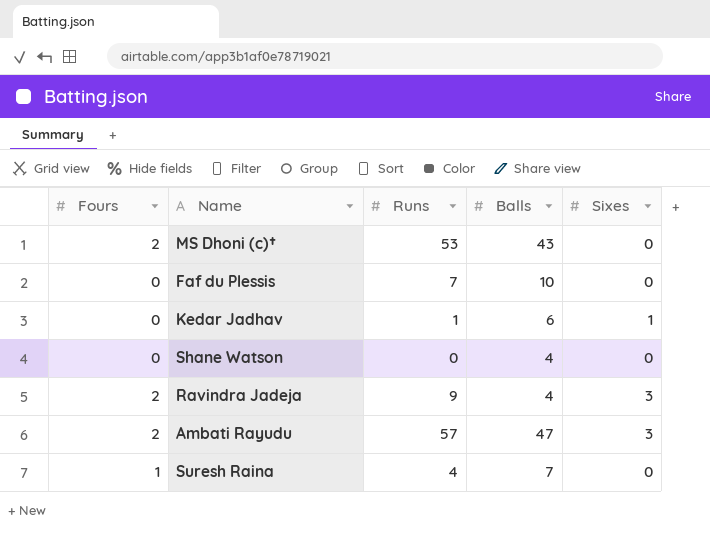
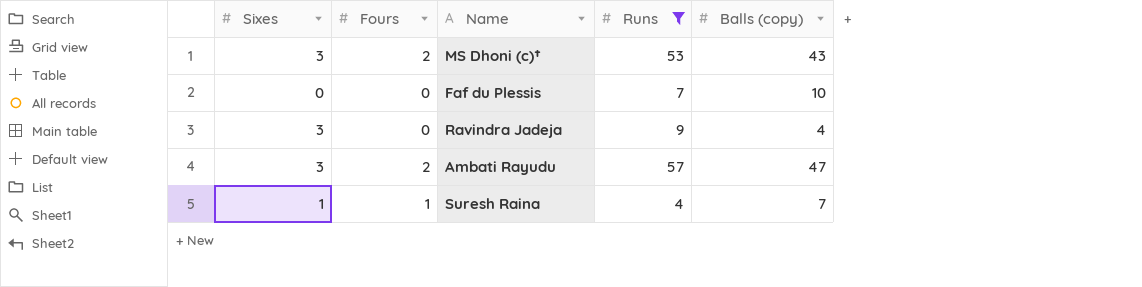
filter: none -> Runs >= 4
column Sixes | position: 5 -> 1
column name: Balls -> Balls (copy)
MS Dhoni (c)† | Sixes: 0 -> 3
Ravindra Jadeja | Fours: 2 -> 0
Suresh Raina | Sixes: 0 -> 1

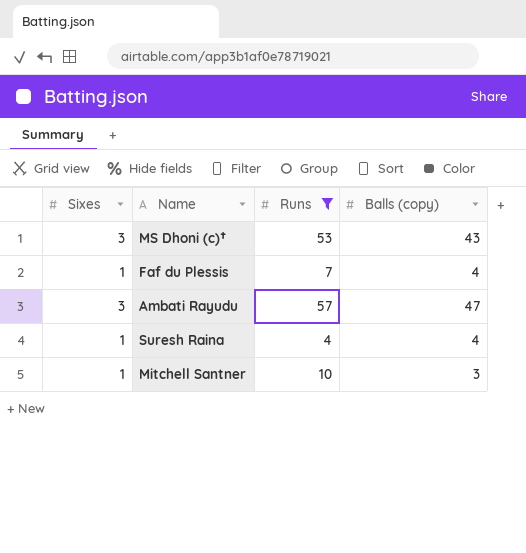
column Fours | position: 2 -> none
row Ravindra Jadeja: 3 | 0 | 9 | 4 -> none
Faf du Plessis | Sixes: 0 -> 1
Faf du Plessis | Balls (copy): 10 -> 4
Suresh Raina | Balls (copy): 7 -> 4
row Mitchell Santner: none -> 1 | 10 | 3

